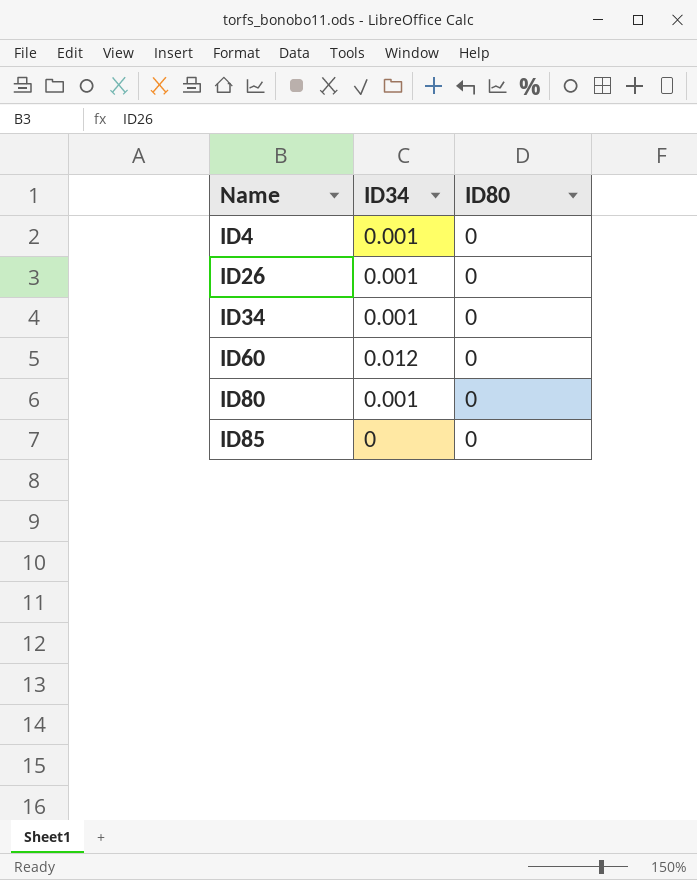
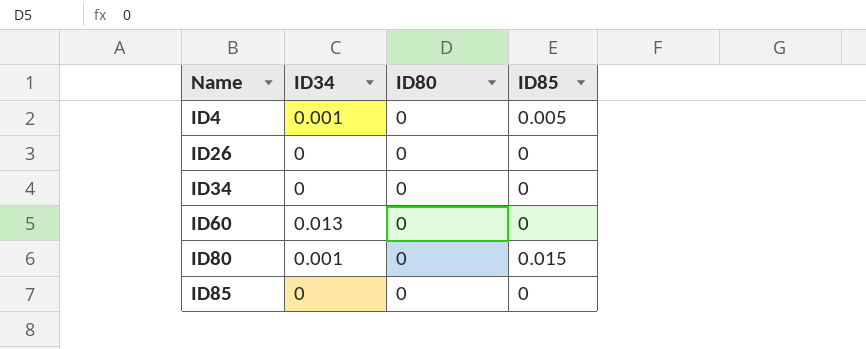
column ID85 | position: none -> 4
ID26 | ID34: 0.001 -> 0
ID34 | ID34: 0.001 -> 0
ID60 | ID34: 0.012 -> 0.013

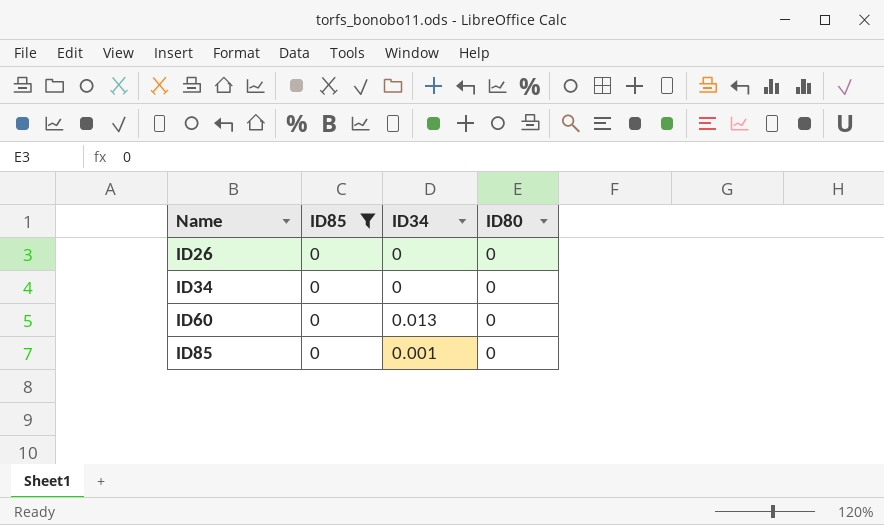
filter: none -> ID85 = 0
column ID85 | position: 4 -> 2
ID85 | ID34: 0 -> 0.001

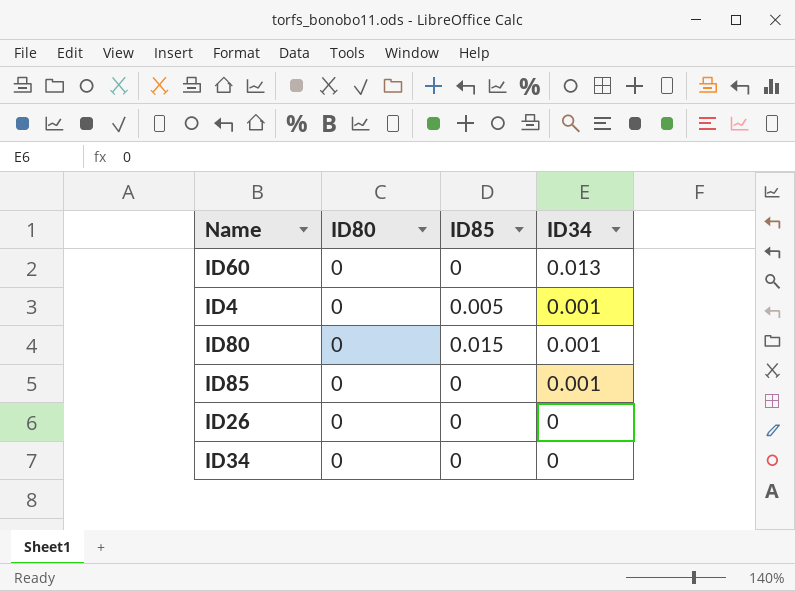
filter: ID85 = 0 -> none
row order: Name ascending -> ID34 descending
column ID80 | position: 4 -> 2

